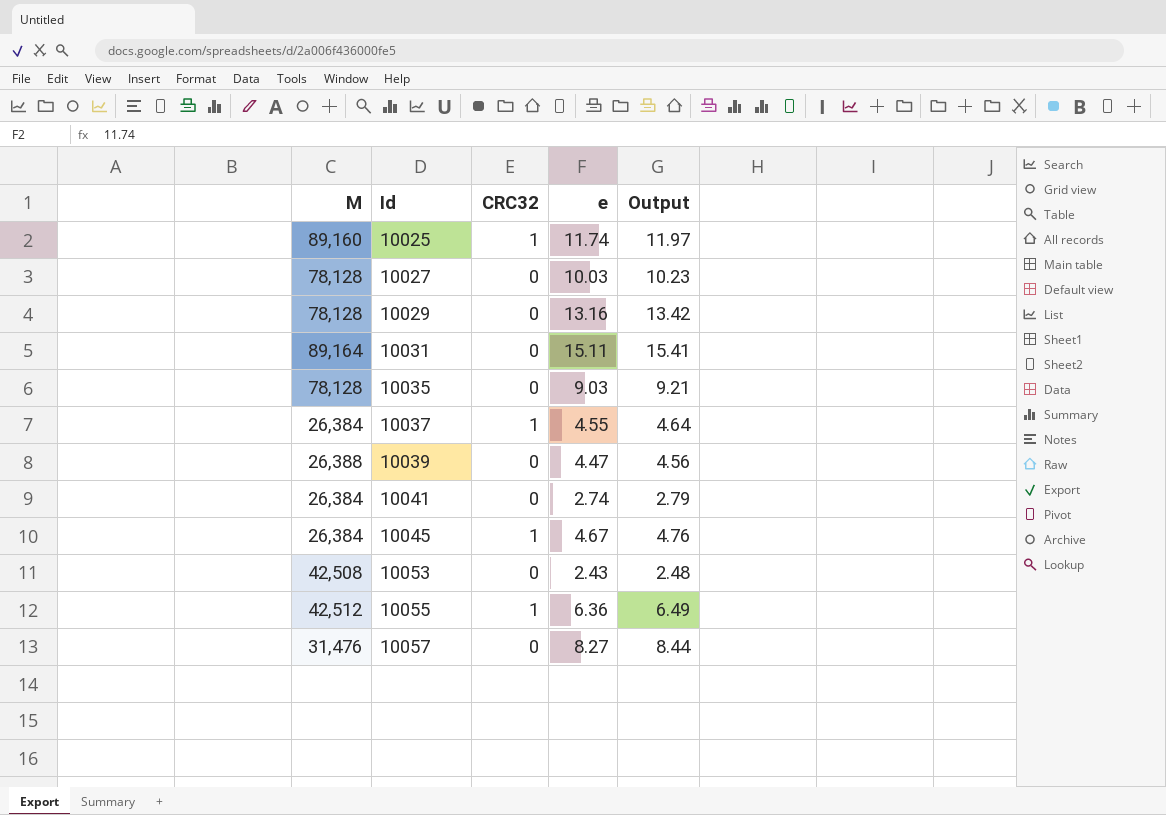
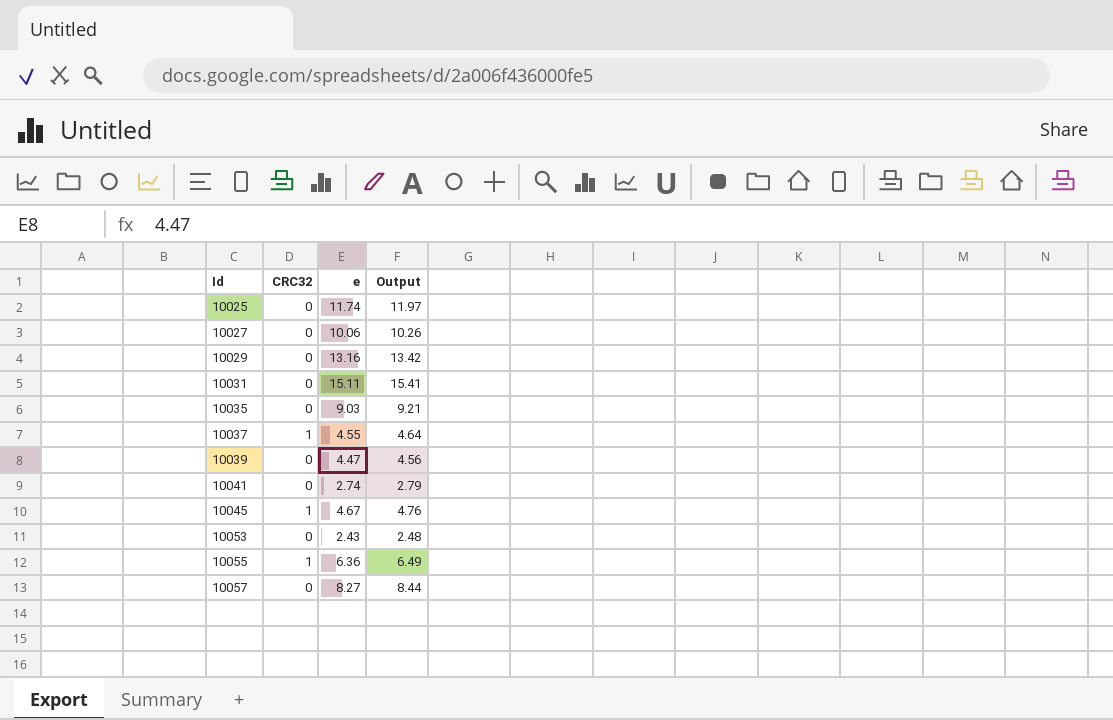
column M | position: 1 -> none
10025 | CRC32: 1 -> 0
10027 | e: 10.03 -> 10.06
10027 | Output: 10.23 -> 10.26

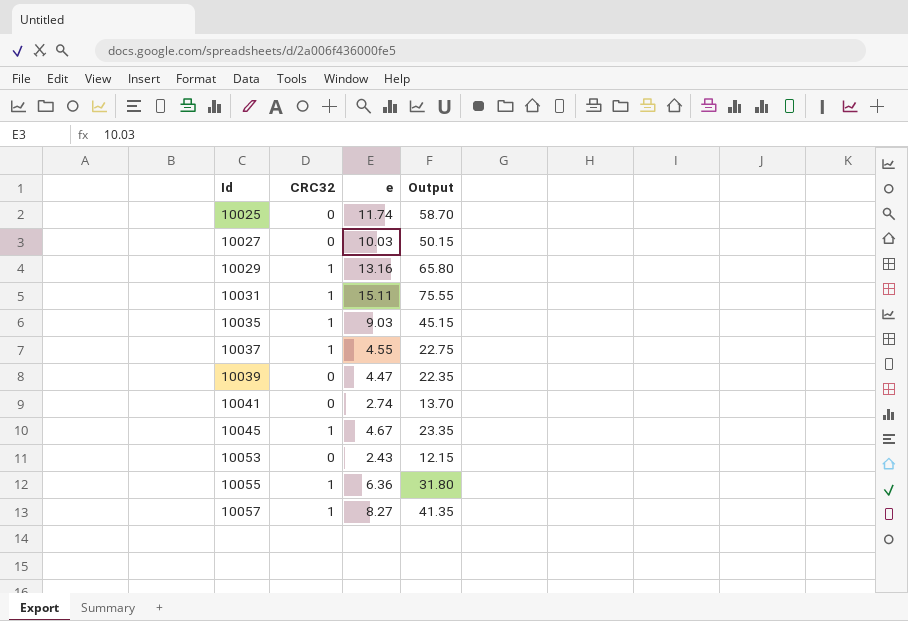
column Output | formula: [e] * 1.02 -> [e] * 5
10027 | e: 10.06 -> 10.03
10029 | CRC32: 0 -> 1
10031 | CRC32: 0 -> 1
10035 | CRC32: 0 -> 1
10057 | CRC32: 0 -> 1

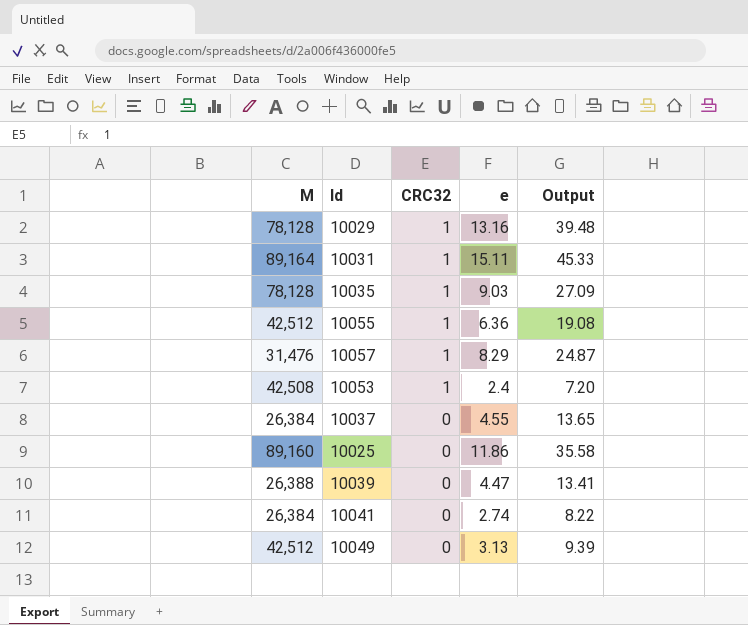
row order: Id ascending -> CRC32 descending
column M | position: none -> 1
column Output | formula: [e] * 5 -> [e] * 3
row 10027: 0 | 10.03 | 50.15 -> none
row 10045: 1 | 4.67 | 23.35 -> none
10057 | e: 8.27 -> 8.29
10053 | CRC32: 0 -> 1
10053 | e: 2.43 -> 2.4
10037 | CRC32: 1 -> 0
10025 | e: 11.74 -> 11.86
row 10049: none -> 42,512 | 0 | 3.13 | 9.39

